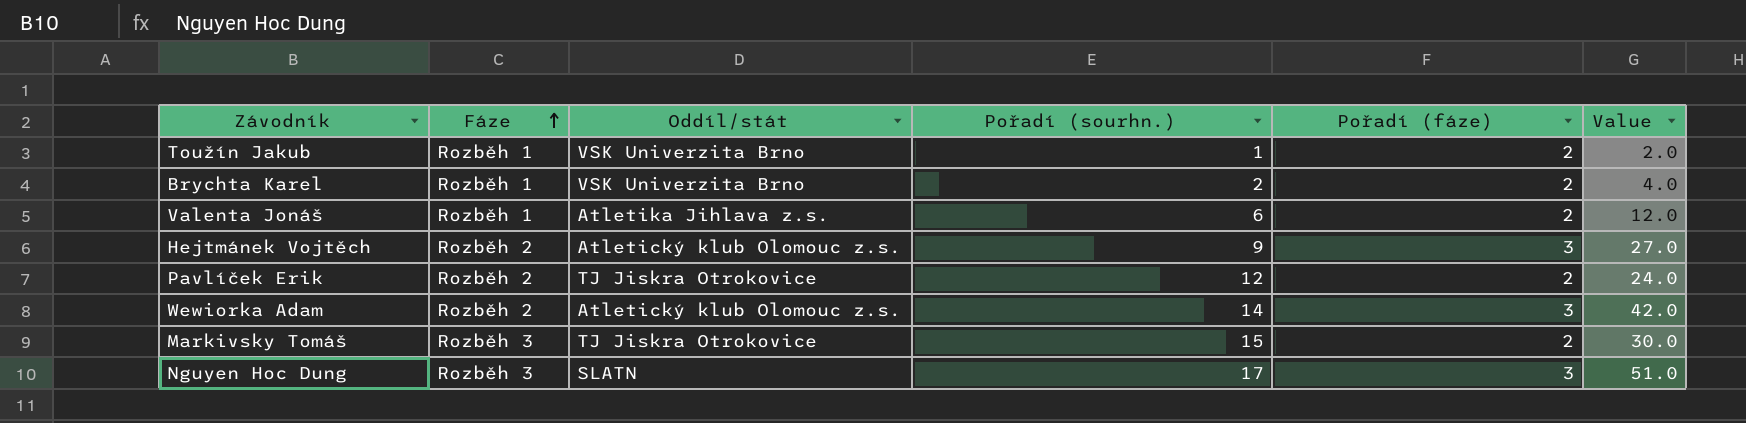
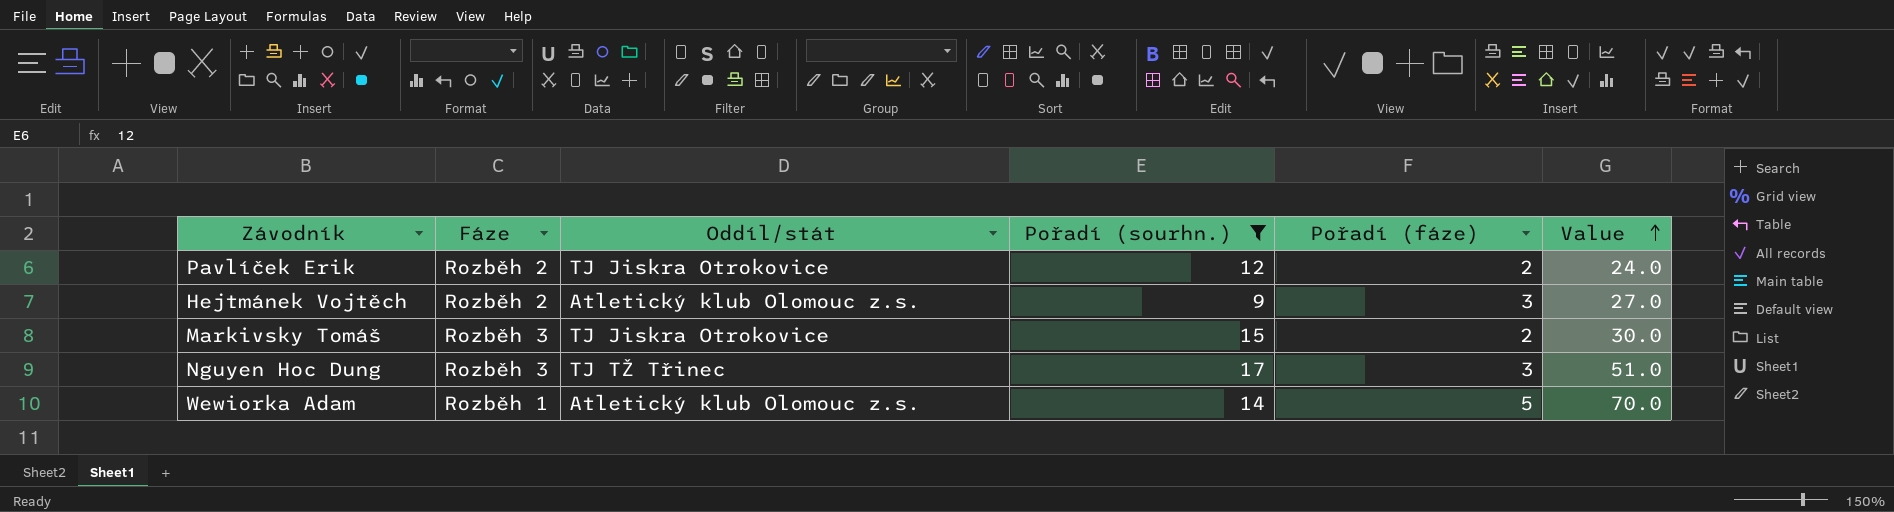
filter: none -> Pořadí (sourhn.) >= 9
row order: Fáze ascending -> Value ascending
Nguyen Hoc Dung | Oddíl/stát: SLATN -> TJ TŽ Třinec
Wewiorka Adam | Fáze: Rozběh 2 -> Rozběh 1
Wewiorka Adam | Pořadí (fáze): 3 -> 5
Wewiorka Adam | Value: 42.0 -> 70.0

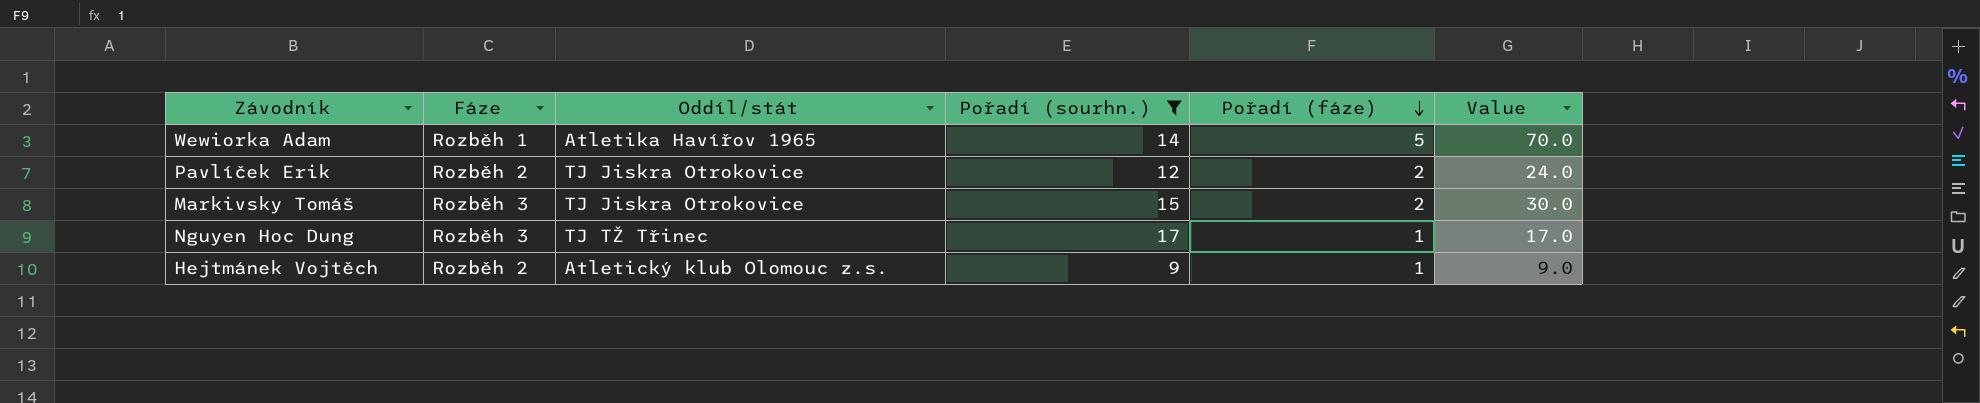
row order: Value ascending -> Pořadí (fáze) descending
Wewiorka Adam | Oddíl/stát: Atletický klub Olomouc z.s. -> Atletika Havířov 1965
Nguyen Hoc Dung | Pořadí (fáze): 3 -> 1
Nguyen Hoc Dung | Value: 51.0 -> 17.0
Hejtmánek Vojtěch | Pořadí (fáze): 3 -> 1
Hejtmánek Vojtěch | Value: 27.0 -> 9.0

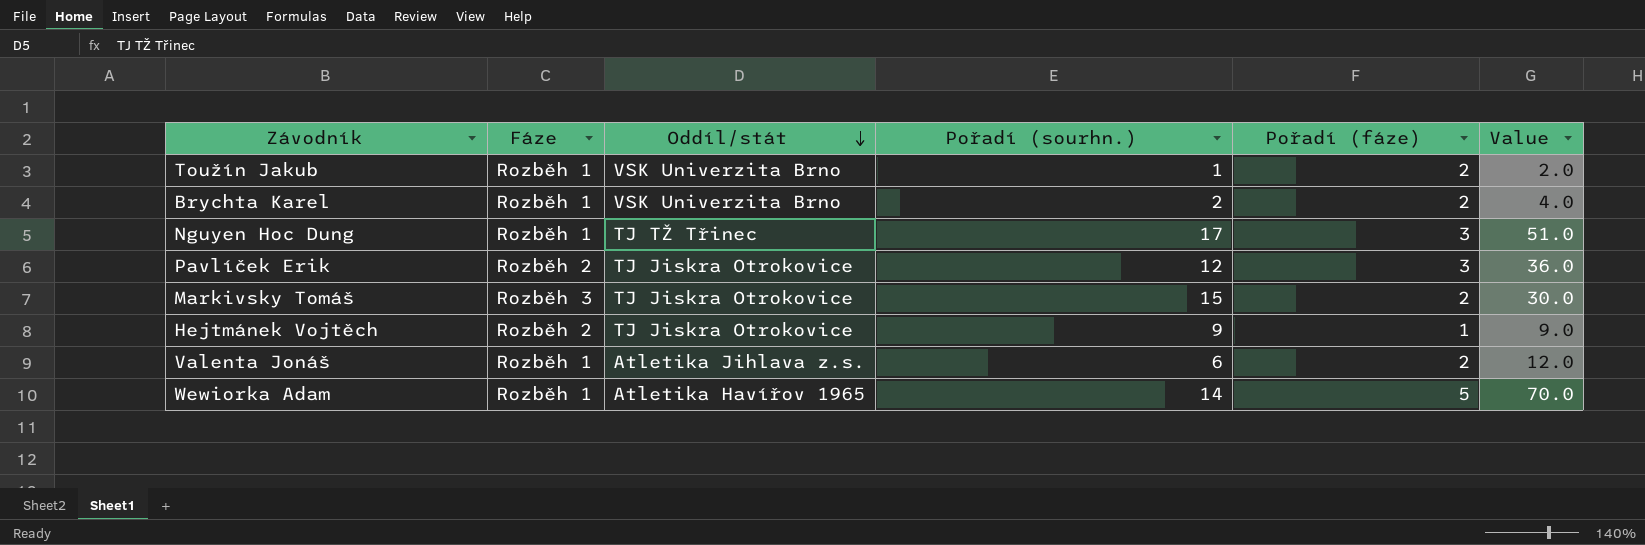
filter: Pořadí (sourhn.) >= 9 -> none
row order: Pořadí (fáze) descending -> Oddíl/stát descending
Nguyen Hoc Dung | Fáze: Rozběh 3 -> Rozběh 1
Nguyen Hoc Dung | Pořadí (fáze): 1 -> 3
Nguyen Hoc Dung | Value: 17.0 -> 51.0
Pavlíček Erik | Pořadí (fáze): 2 -> 3
Pavlíček Erik | Value: 24.0 -> 36.0
Hejtmánek Vojtěch | Oddíl/stát: Atletický klub Olomouc z.s. -> TJ Jiskra Otrokovice

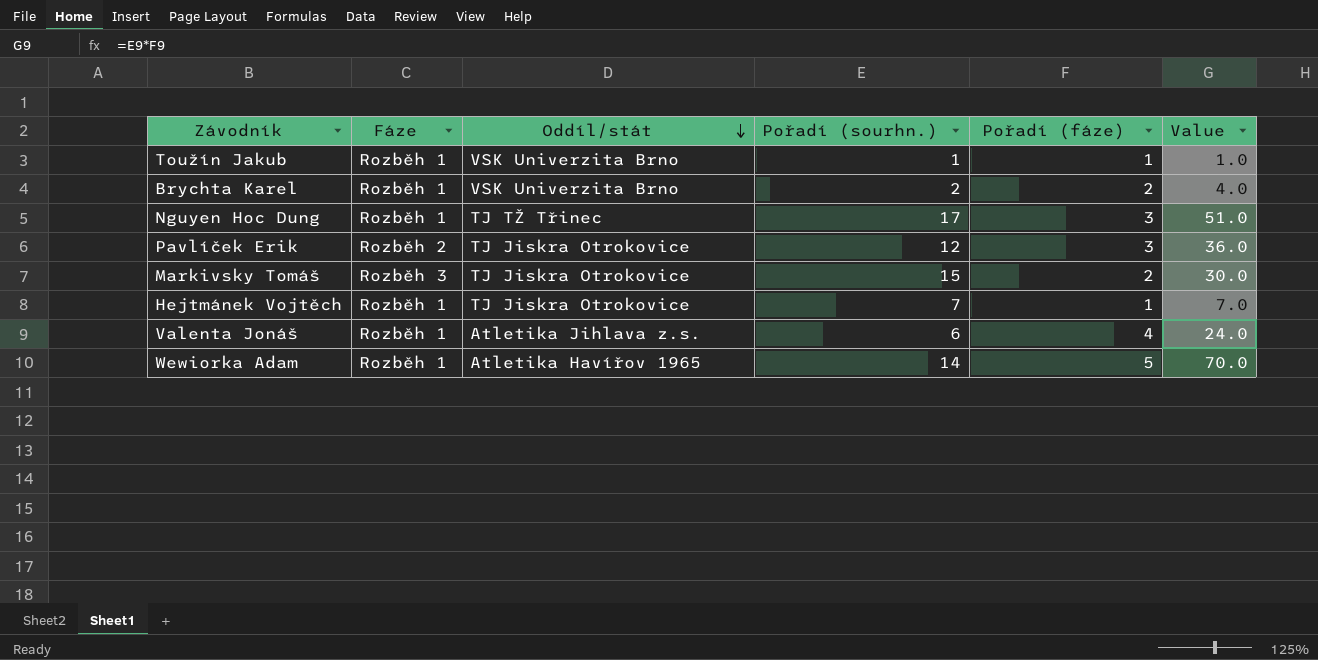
Toužín Jakub | Pořadí (fáze): 2 -> 1
Toužín Jakub | Value: 2.0 -> 1.0
Hejtmánek Vojtěch | Fáze: Rozběh 2 -> Rozběh 1
Hejtmánek Vojtěch | Pořadí (sourhn.): 9 -> 7
Hejtmánek Vojtěch | Value: 9.0 -> 7.0
Valenta Jonáš | Pořadí (fáze): 2 -> 4
Valenta Jonáš | Value: 12.0 -> 24.0

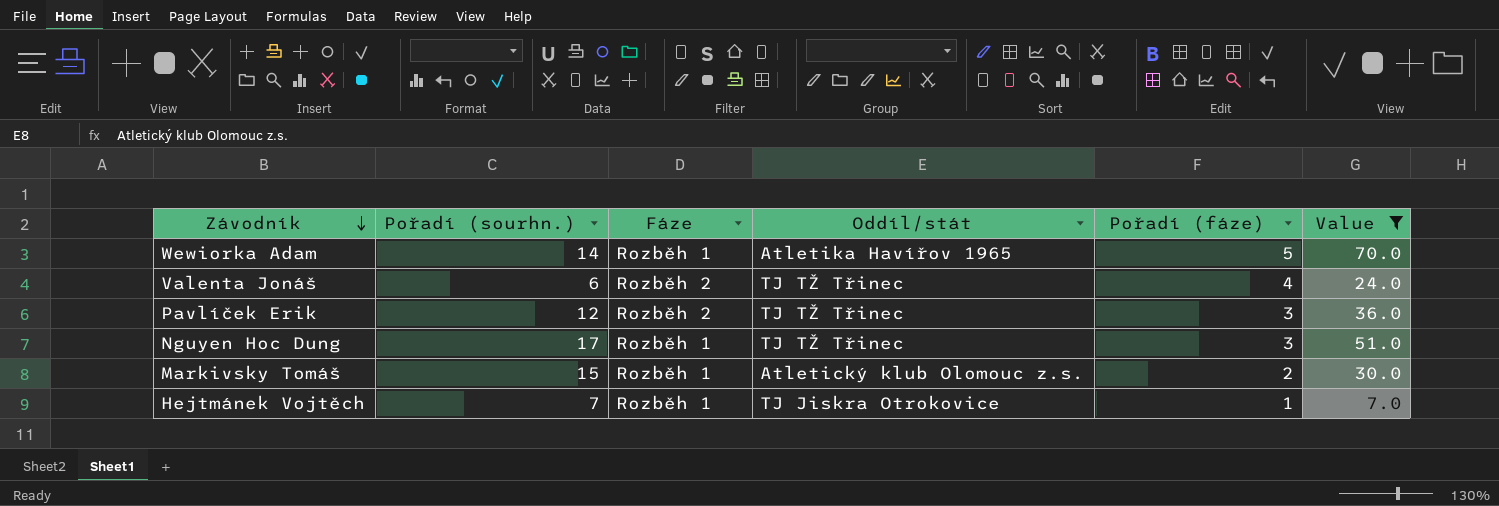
filter: none -> Value >= 7.0
row order: Oddíl/stát descending -> Závodník descending
column Pořadí (sourhn.) | position: 4 -> 2
Valenta Jonáš | Fáze: Rozběh 1 -> Rozběh 2
Valenta Jonáš | Oddíl/stát: Atletika Jihlava z.s. -> TJ TŽ Třinec
Pavlíček Erik | Oddíl/stát: TJ Jiskra Otrokovice -> TJ TŽ Třinec
Markivsky Tomáš | Fáze: Rozběh 3 -> Rozběh 1
Markivsky Tomáš | Oddíl/stát: TJ Jiskra Otrokovice -> Atletický klub Olomouc z.s.

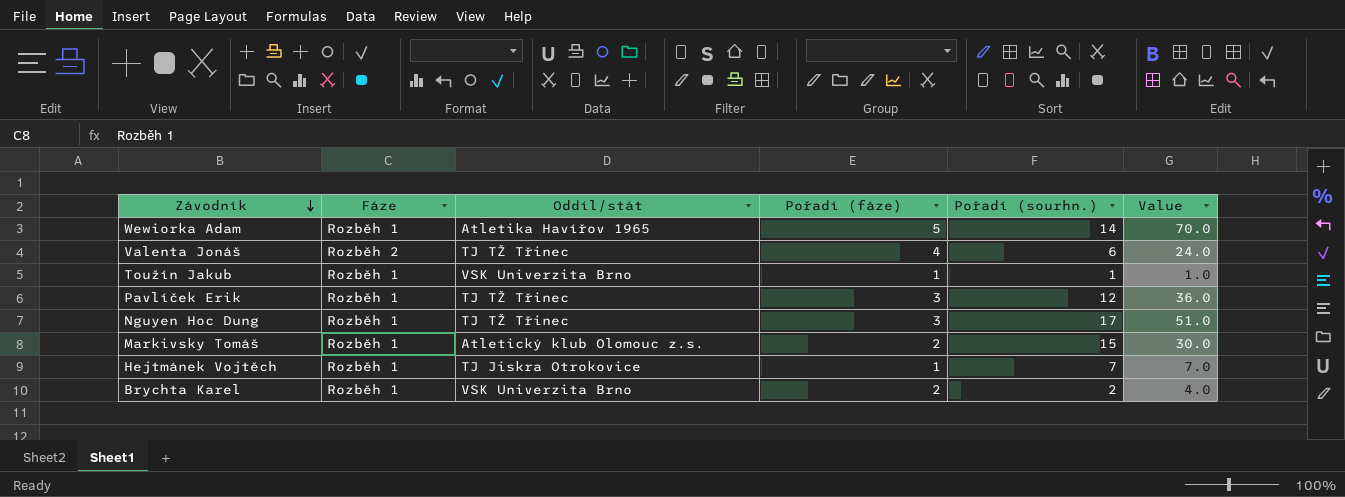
filter: Value >= 7.0 -> none
column Pořadí (sourhn.) | position: 2 -> 5
Pavlíček Erik | Fáze: Rozběh 2 -> Rozběh 1

